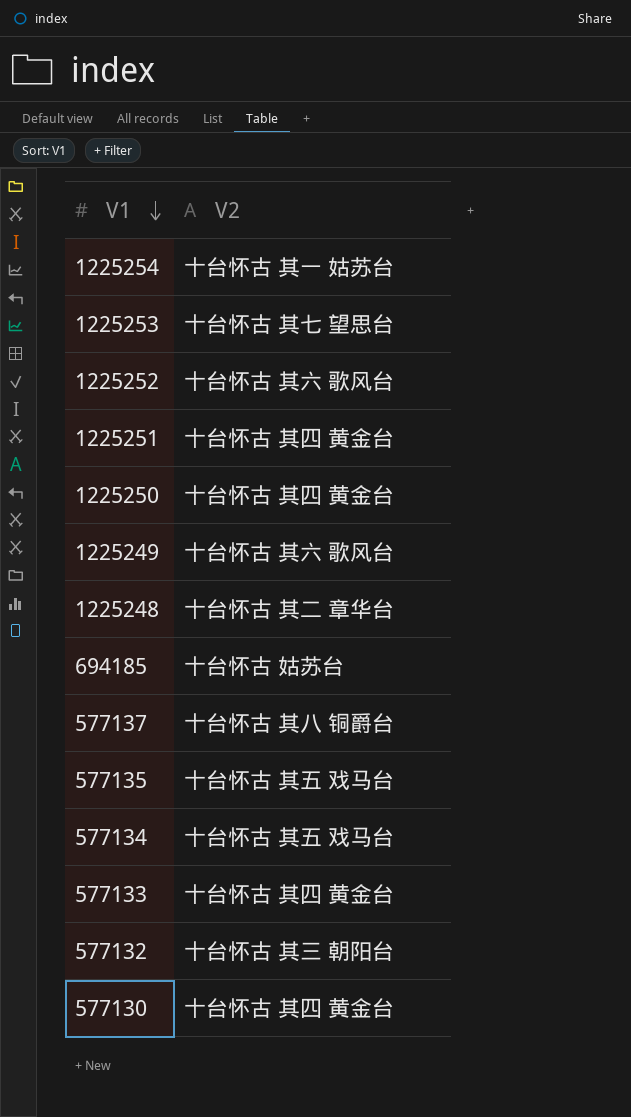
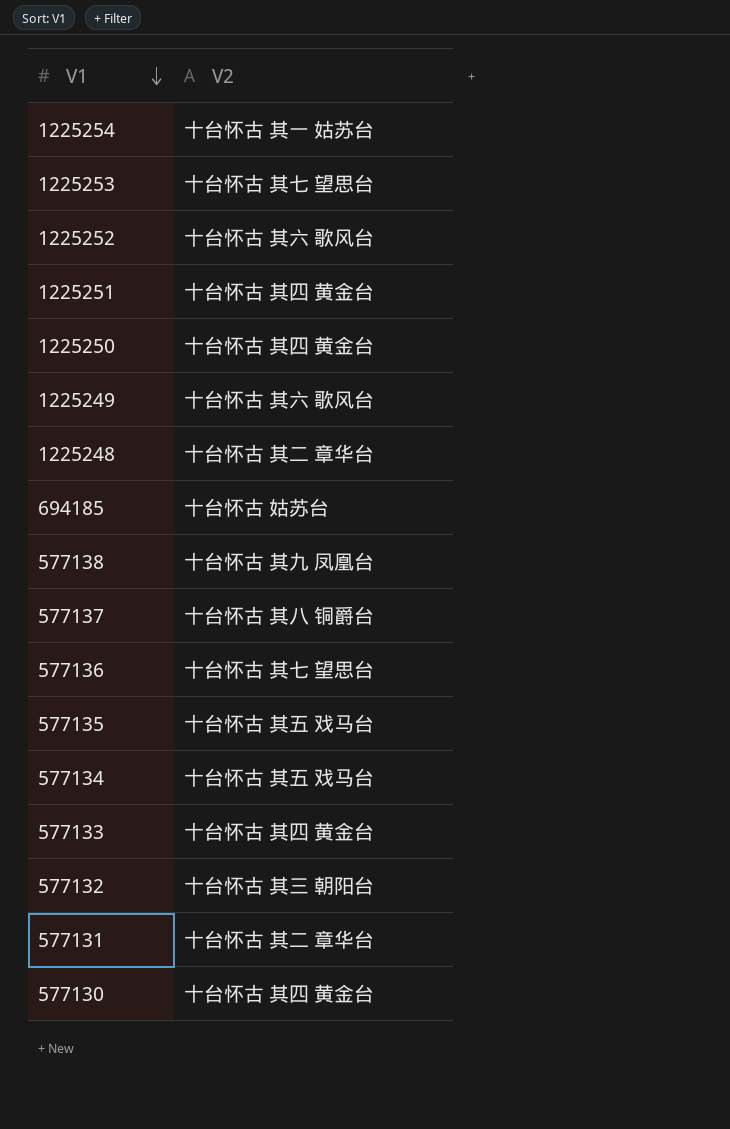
row 577138: none -> 十台怀古 其九 凤凰台
row 577136: none -> 十台怀古 其七 望思台
row 577131: none -> 十台怀古 其二 章华台

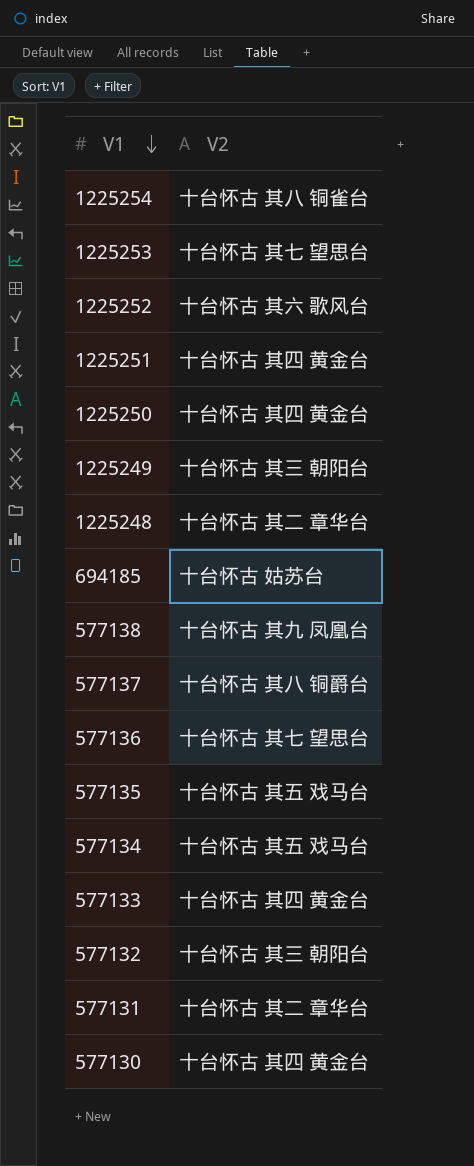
1225254 | V2: 十台怀古 其一 姑苏台 -> 十台怀古 其八 铜雀台
1225249 | V2: 十台怀古 其六 歌风台 -> 十台怀古 其三 朝阳台

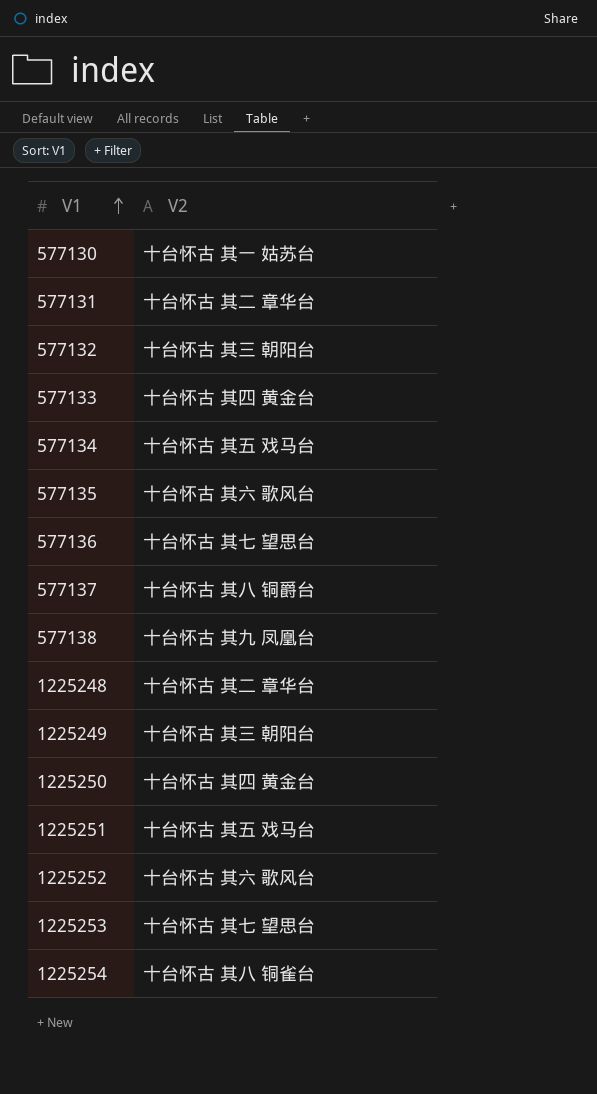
row order: V1 descending -> V1 ascending
row 694185: 十台怀古 姑苏台 -> none
577130 | V2: 十台怀古 其四 黄金台 -> 十台怀古 其一 姑苏台
577135 | V2: 十台怀古 其五 戏马台 -> 十台怀古 其六 歌风台
1225251 | V2: 十台怀古 其四 黄金台 -> 十台怀古 其五 戏马台

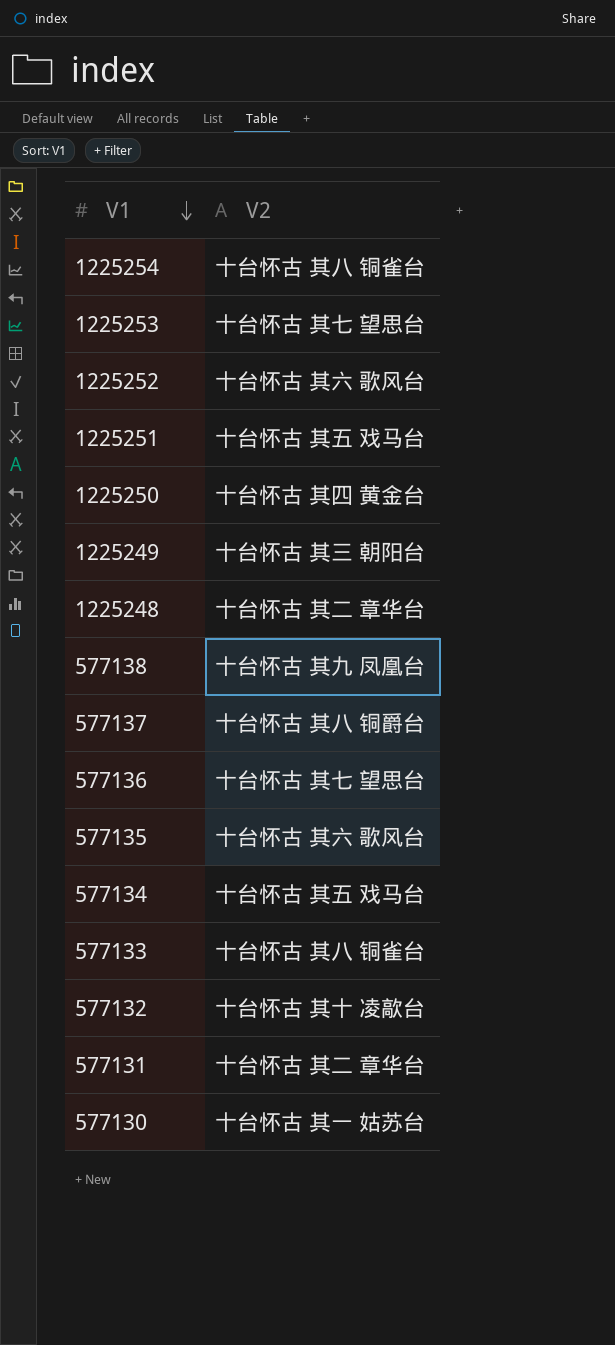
row order: V1 ascending -> V1 descending
577133 | V2: 十台怀古 其四 黄金台 -> 十台怀古 其八 铜雀台
577132 | V2: 十台怀古 其三 朝阳台 -> 十台怀古 其十 凌歊台

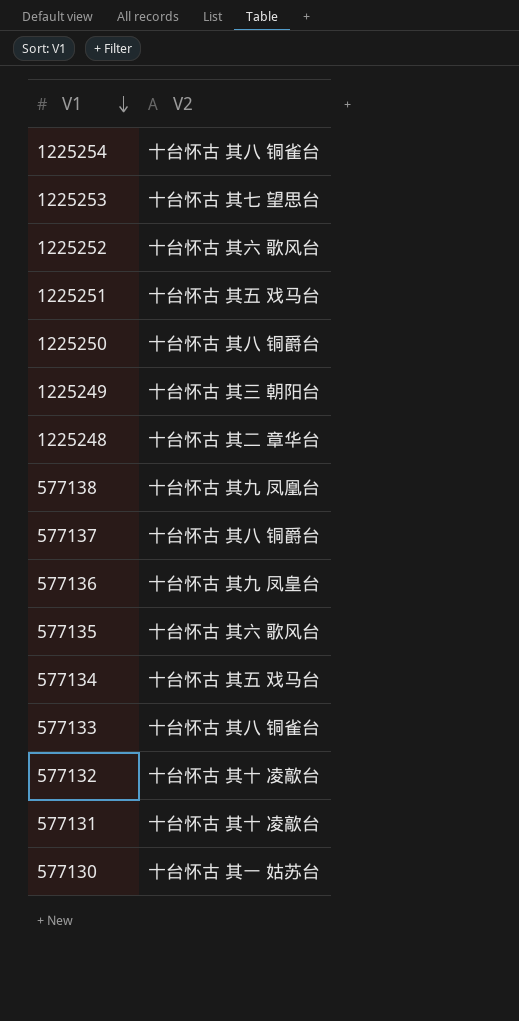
1225250 | V2: 十台怀古 其四 黄金台 -> 十台怀古 其八 铜爵台
577136 | V2: 十台怀古 其七 望思台 -> 十台怀古 其九 凤皇台
577131 | V2: 十台怀古 其二 章华台 -> 十台怀古 其十 凌歊台

